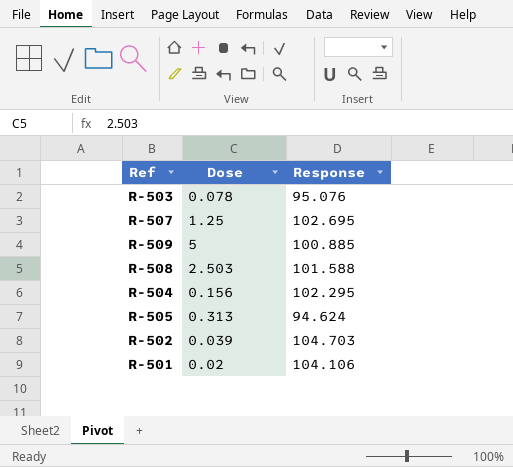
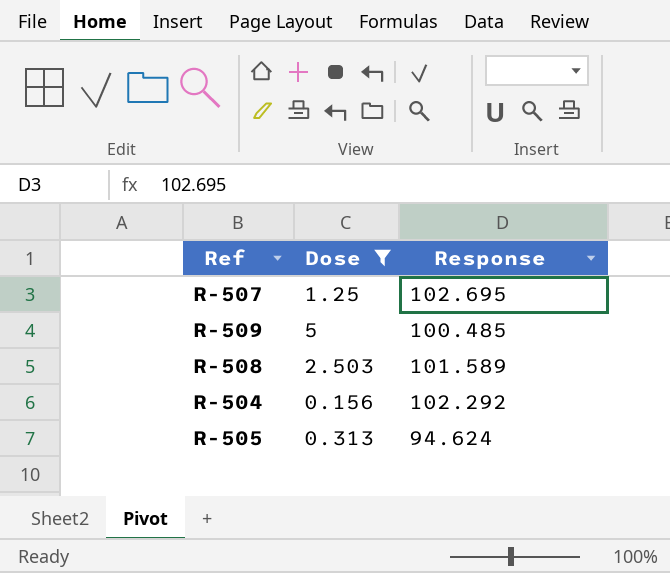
filter: none -> Dose >= 0.156
R-509 | Response: 100.885 -> 100.485
R-508 | Response: 101.588 -> 101.589
R-504 | Response: 102.295 -> 102.292

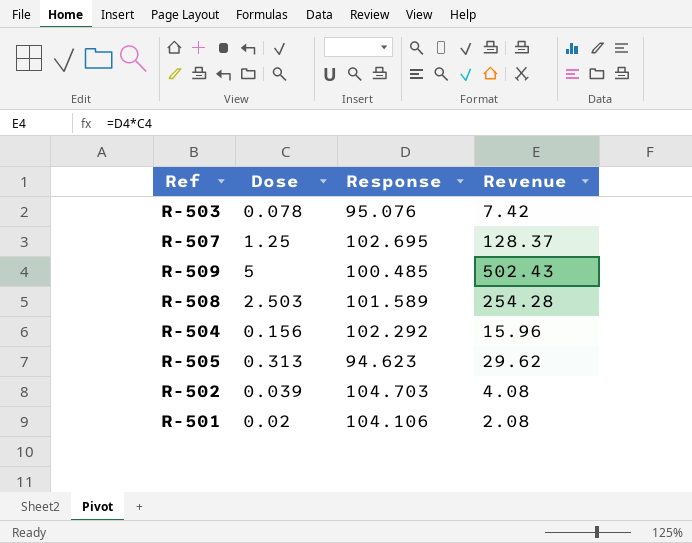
filter: Dose >= 0.156 -> none
column Revenue | formula: none -> [Dose] * [Response]
R-505 | Response: 94.624 -> 94.623

